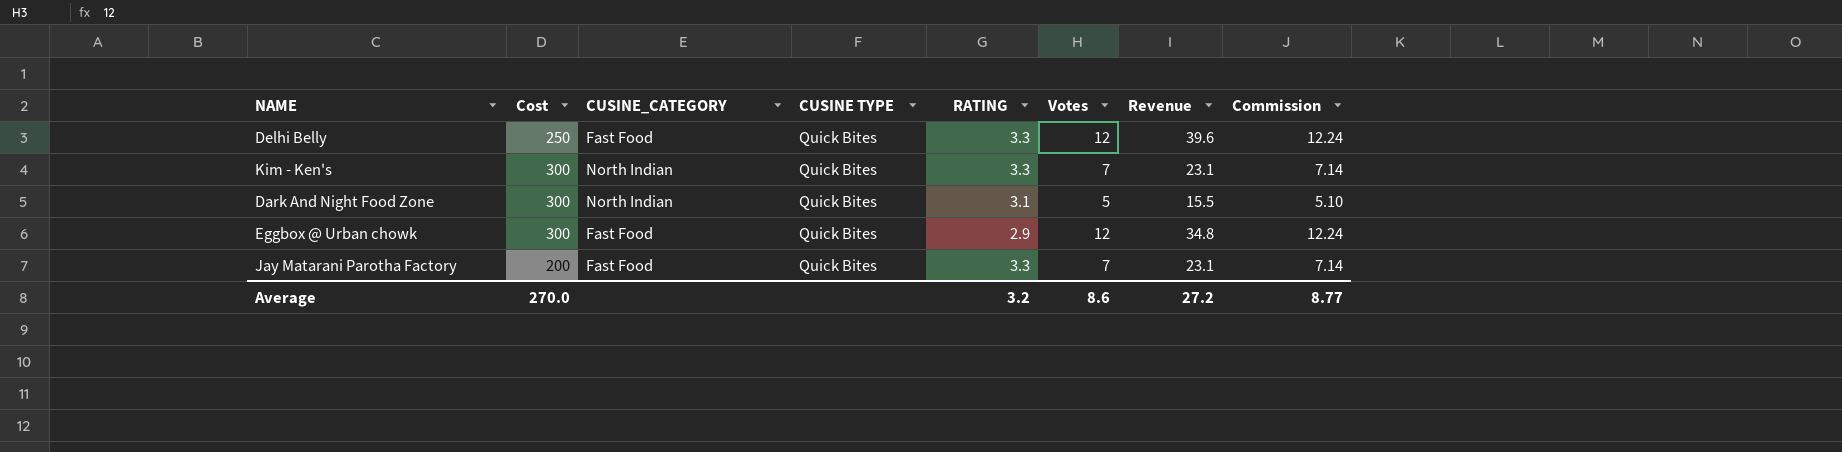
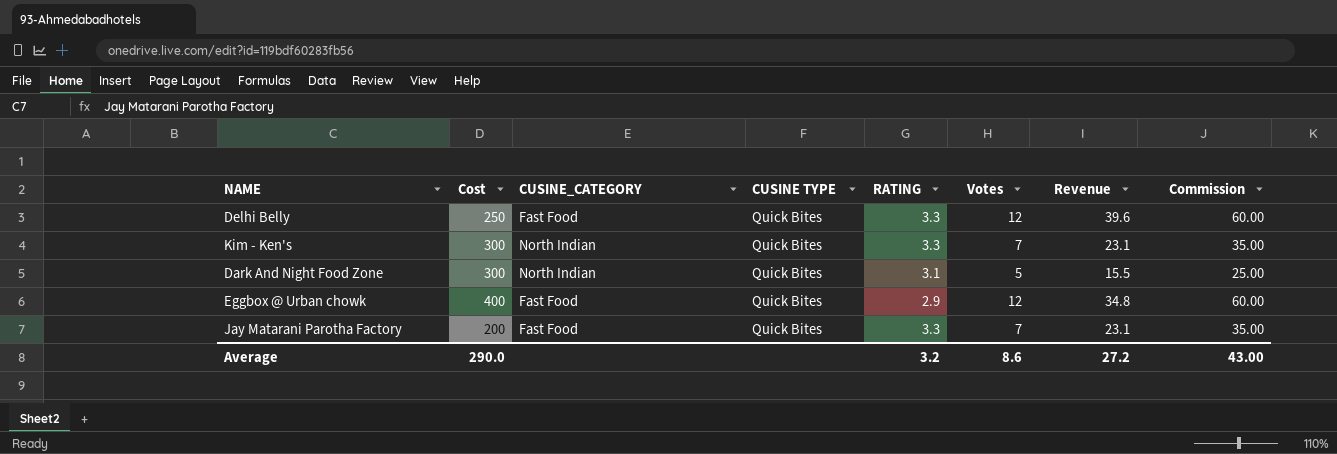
column Commission | formula: [Votes] * 1.02 -> [Votes] * 5
Eggbox @ Urban chowk | Cost: 300 -> 400
Average | Cost: 270.0 -> 290.0
Average | Commission: 8.77 -> 43.00

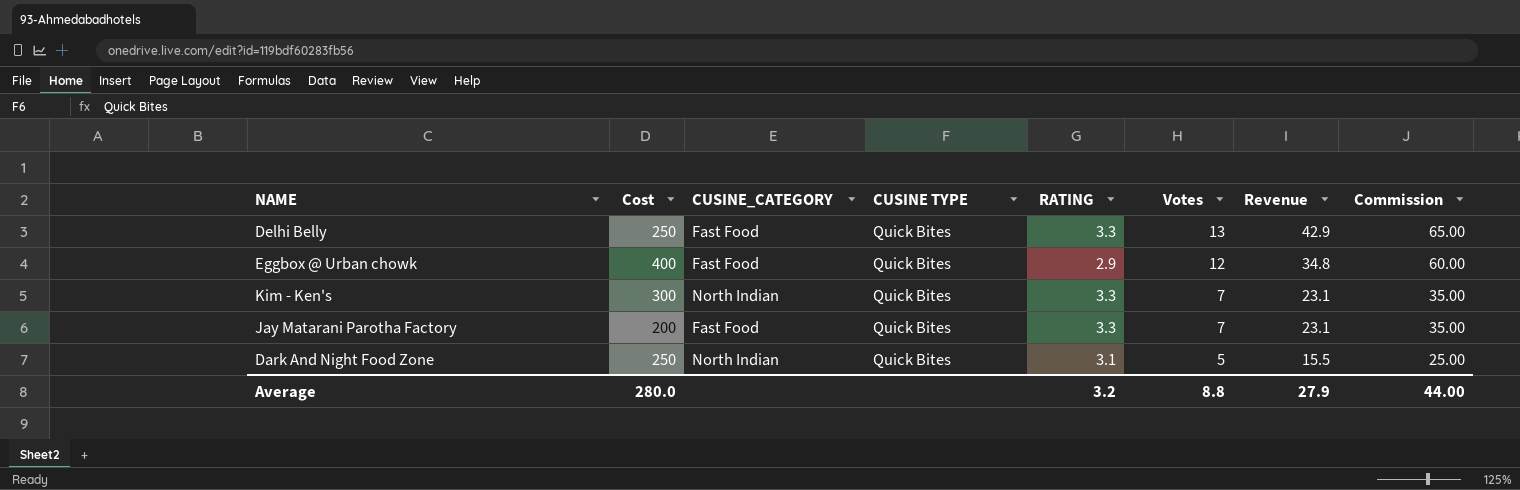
row order: none -> Votes descending
Delhi Belly | Votes: 12 -> 13
Delhi Belly | Revenue: 39.6 -> 42.9
Delhi Belly | Commission: 60.00 -> 65.00
Dark And Night Food Zone | Cost: 300 -> 250
Average | Cost: 290.0 -> 280.0
Average | Votes: 8.6 -> 8.8
Average | Revenue: 27.2 -> 27.9
Average | Commission: 43.00 -> 44.00

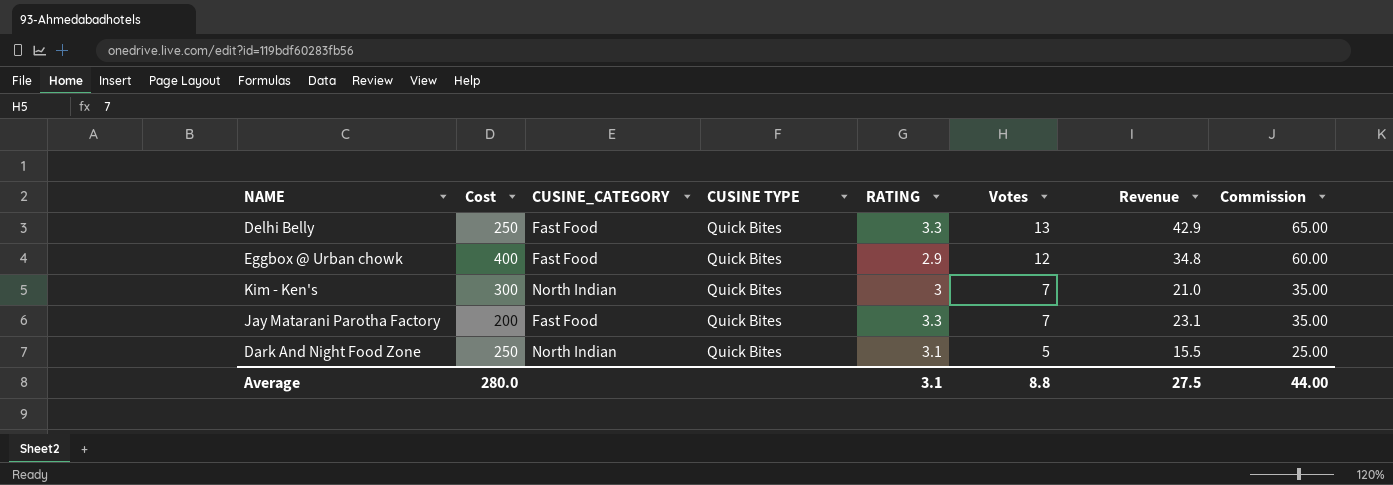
Kim - Ken's | RATING: 3.3 -> 3
Kim - Ken's | Revenue: 23.1 -> 21.0
Average | RATING: 3.2 -> 3.1
Average | Revenue: 27.9 -> 27.5

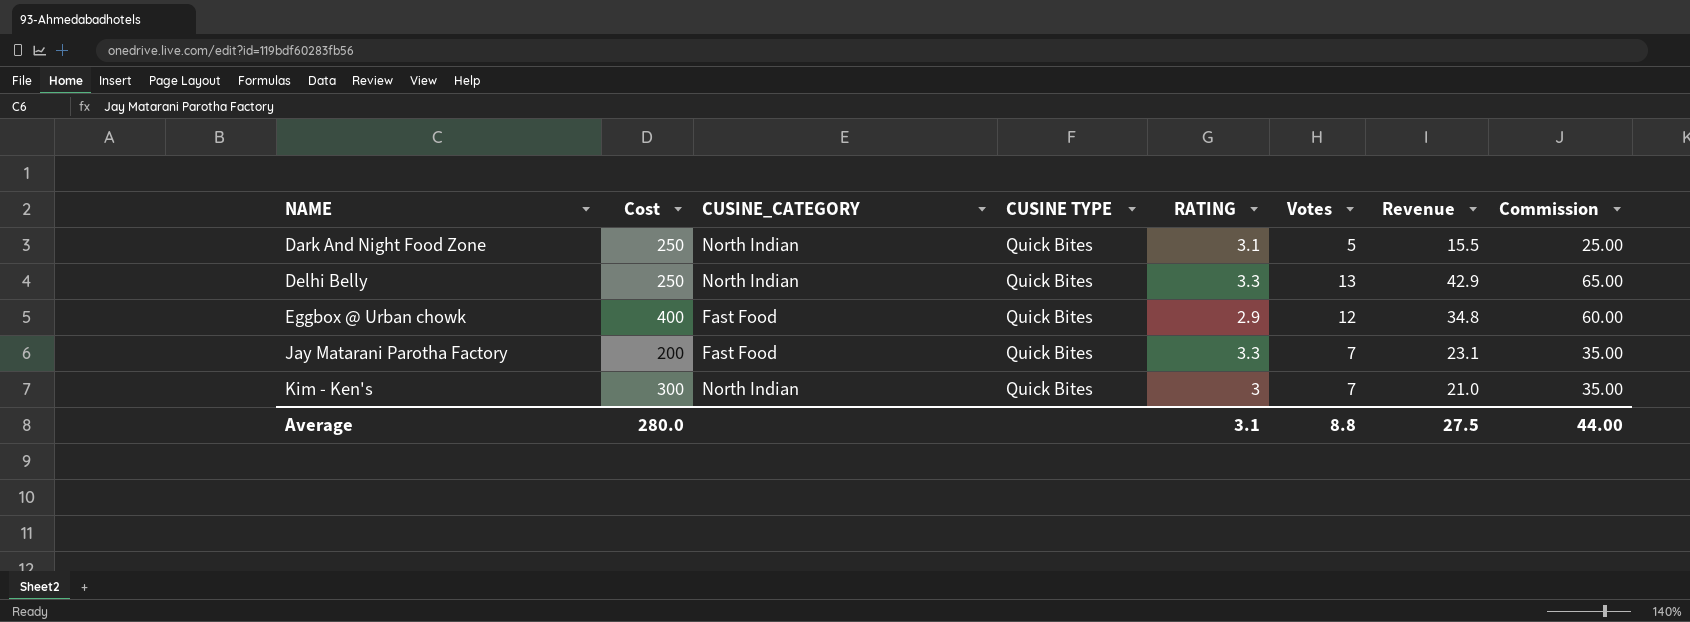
row order: Votes descending -> NAME ascending
Delhi Belly | CUSINE_CATEGORY: Fast Food -> North Indian

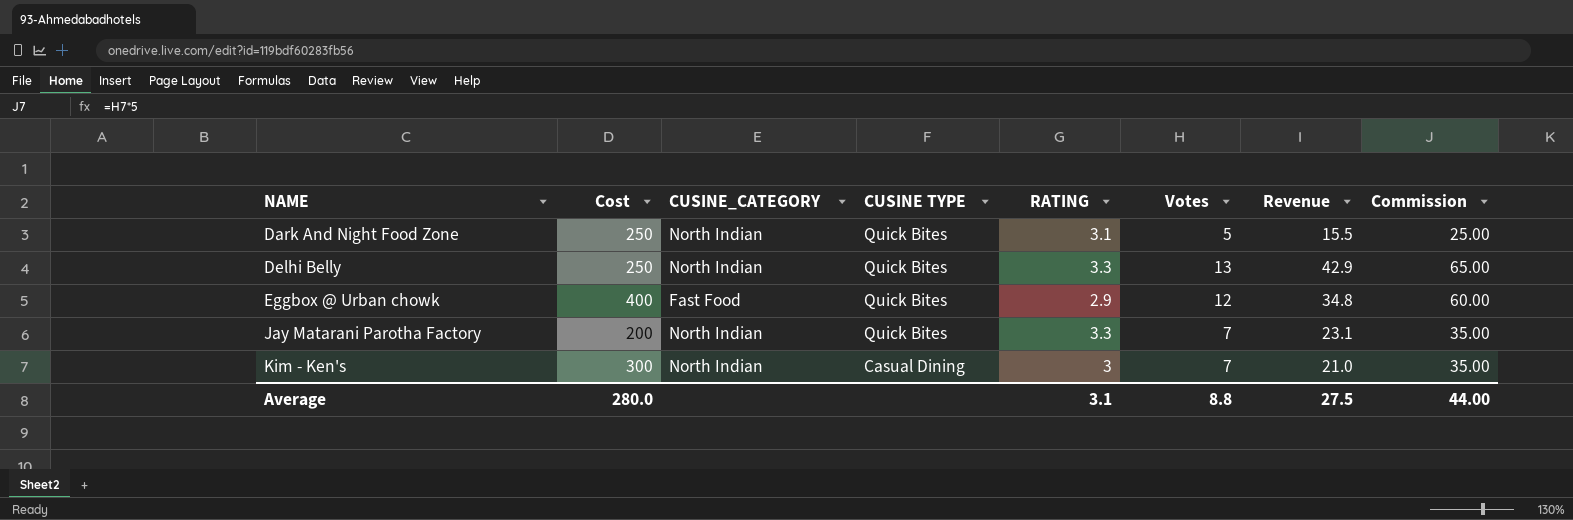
Jay Matarani Parotha Factory | CUSINE_CATEGORY: Fast Food -> North Indian
Kim - Ken's | CUSINE TYPE: Quick Bites -> Casual Dining

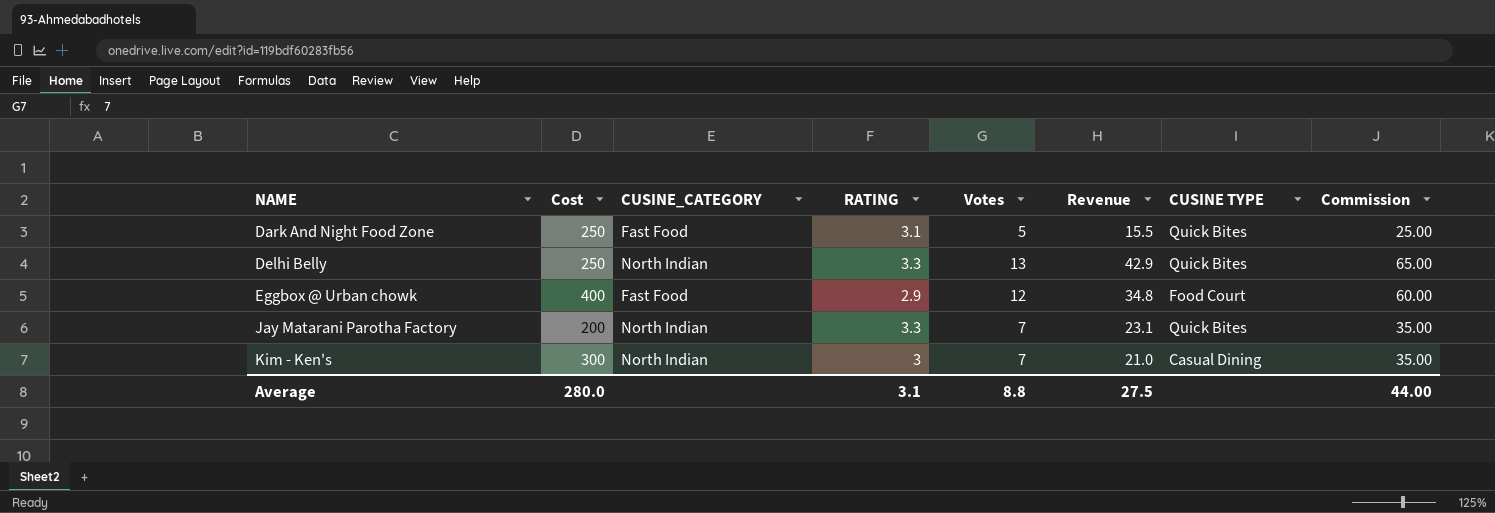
column CUSINE TYPE | position: 4 -> 7
Dark And Night Food Zone | CUSINE_CATEGORY: North Indian -> Fast Food
Eggbox @ Urban chowk | CUSINE TYPE: Quick Bites -> Food Court

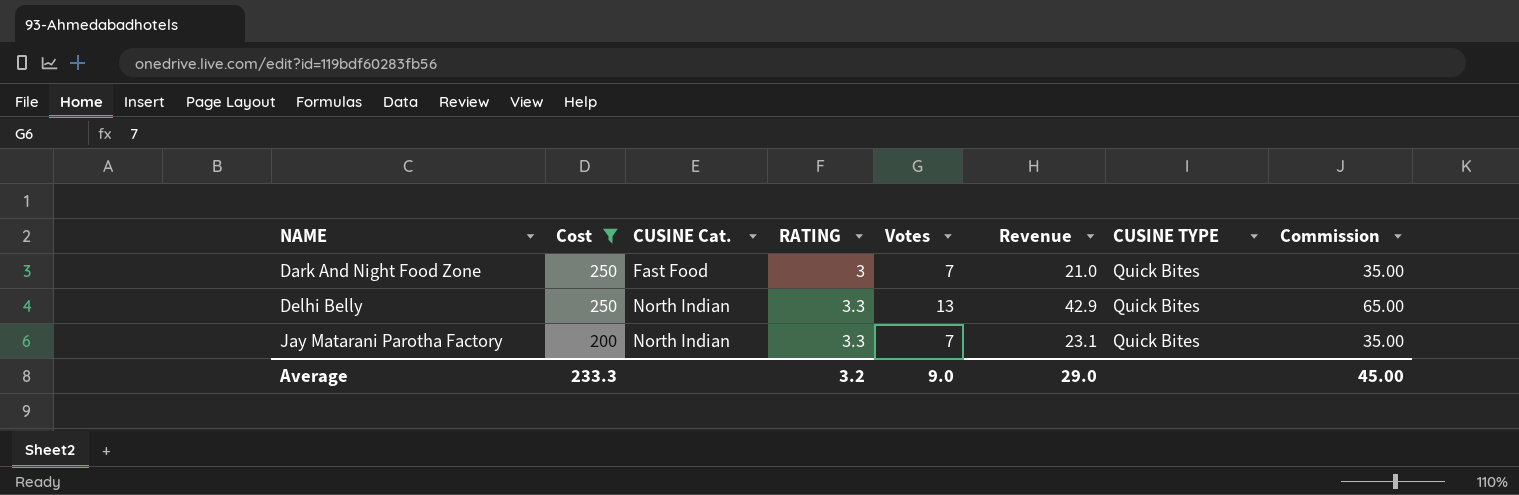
filter: none -> Cost <= 250
column name: CUSINE_CATEGORY -> CUSINE Cat.
Dark And Night Food Zone | RATING: 3.1 -> 3
Dark And Night Food Zone | Votes: 5 -> 7
Dark And Night Food Zone | Revenue: 15.5 -> 21.0
Dark And Night Food Zone | Commission: 25.00 -> 35.00
Average | Cost: 280.0 -> 233.3
Average | RATING: 3.1 -> 3.2
Average | Votes: 8.8 -> 9.0
Average | Revenue: 27.5 -> 29.0
Average | Commission: 44.00 -> 45.00

